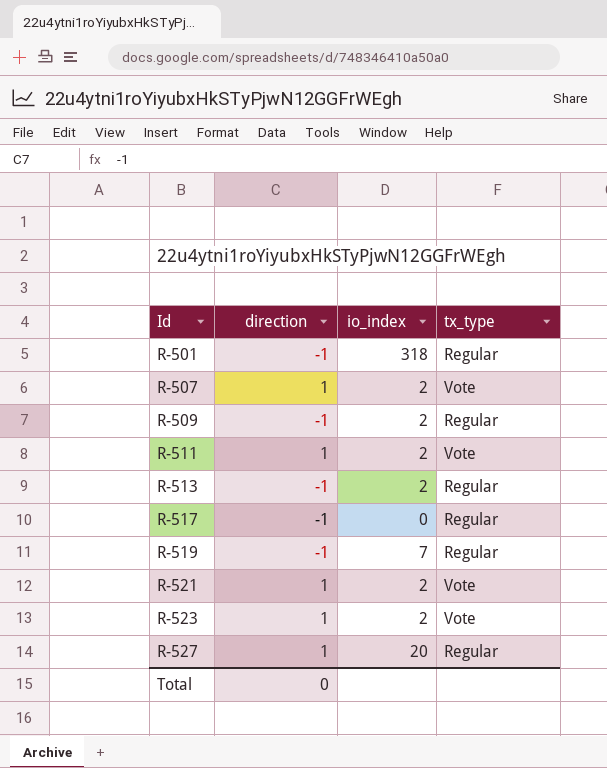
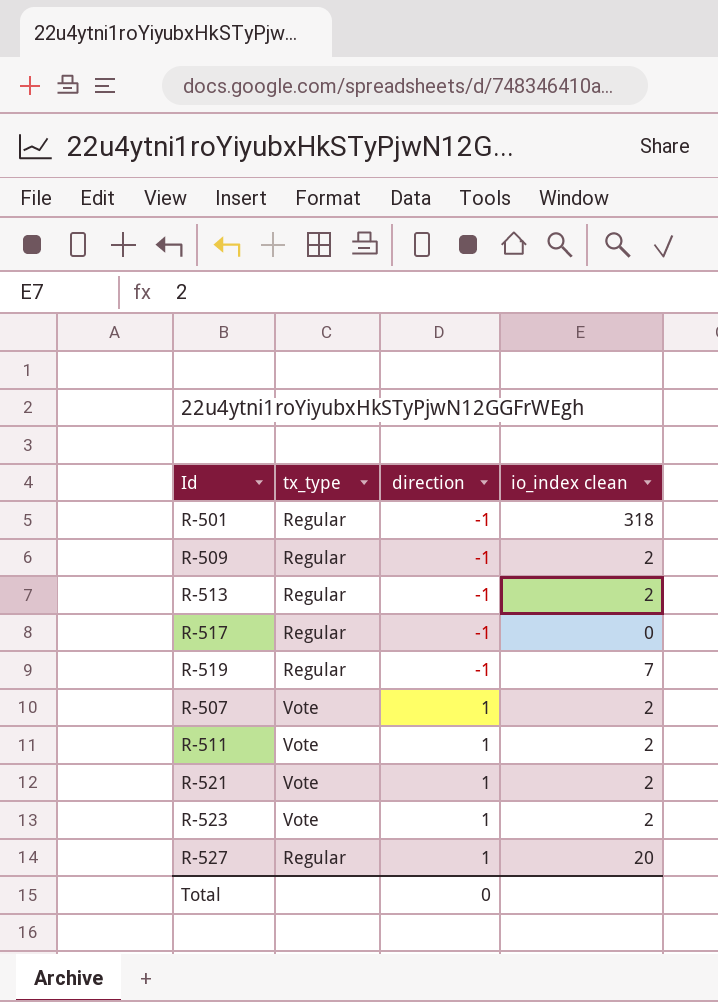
row order: Id ascending -> direction ascending
column tx_type | position: 4 -> 2
column name: io_index -> io_index clean

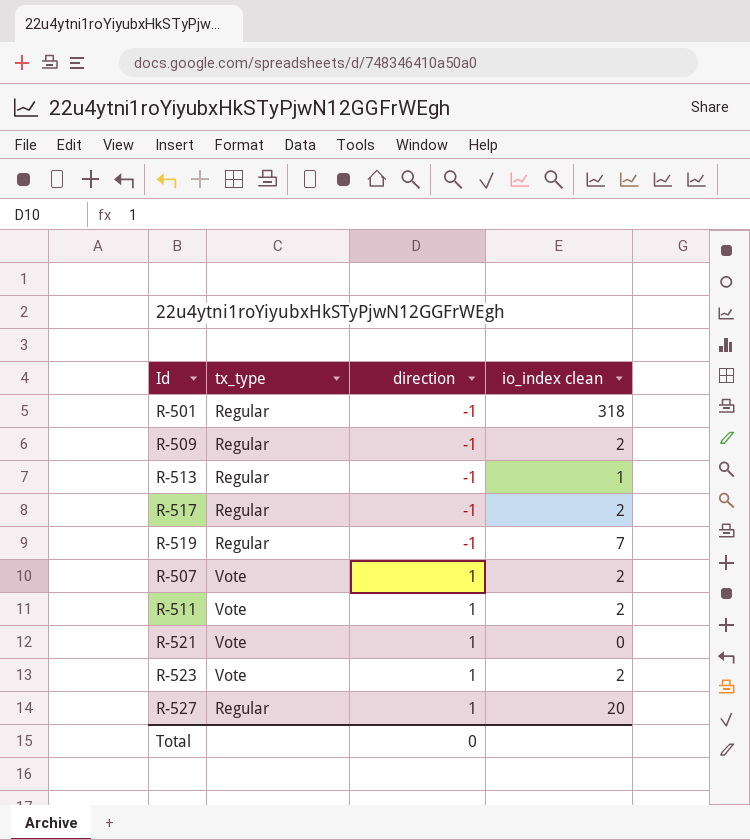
R-513 | io_index clean: 2 -> 1
R-517 | io_index clean: 0 -> 2
R-521 | io_index clean: 2 -> 0

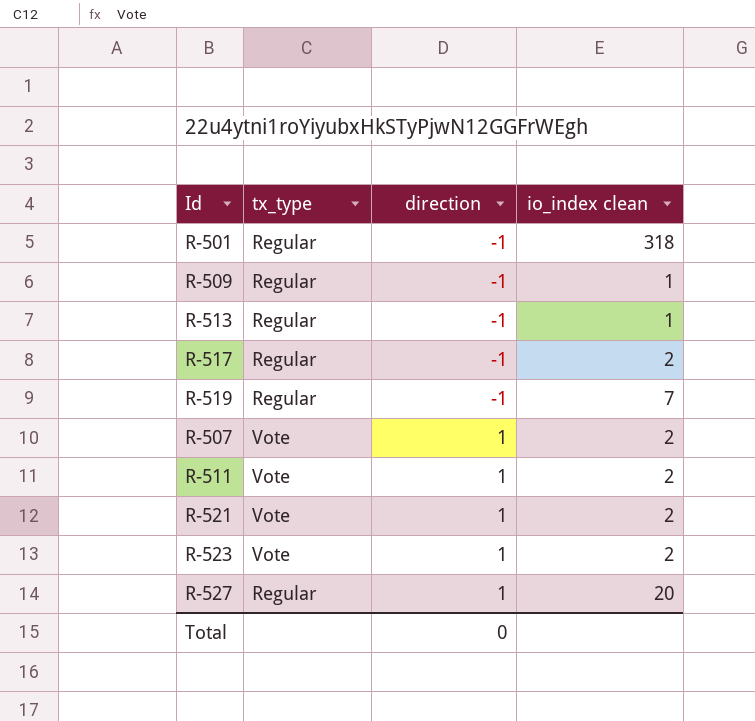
R-509 | io_index clean: 2 -> 1
R-521 | io_index clean: 0 -> 2

